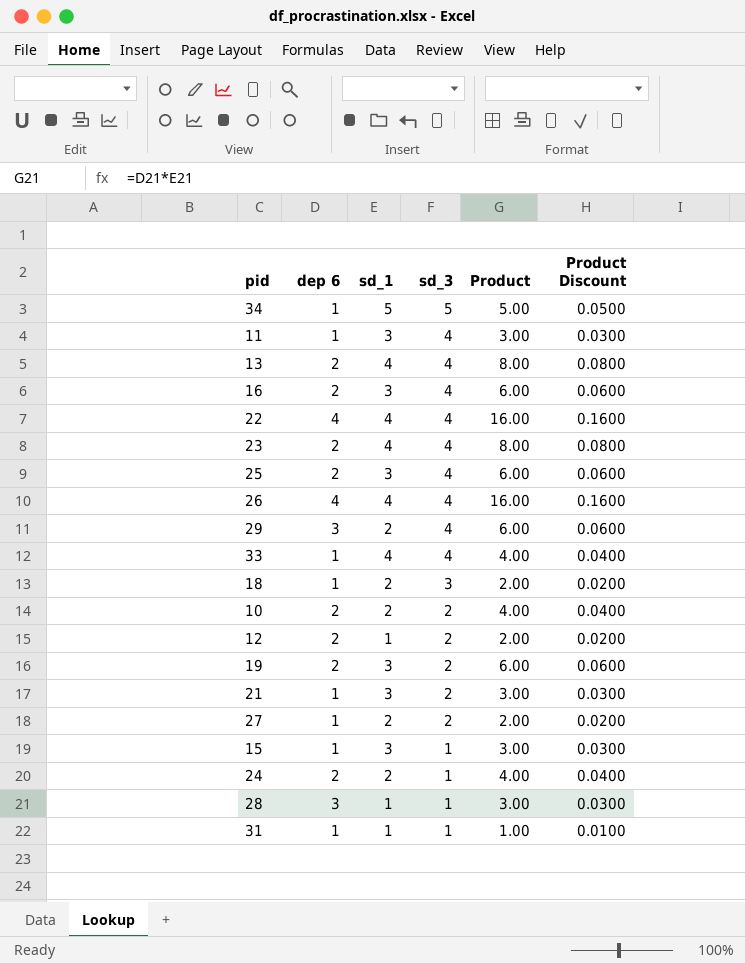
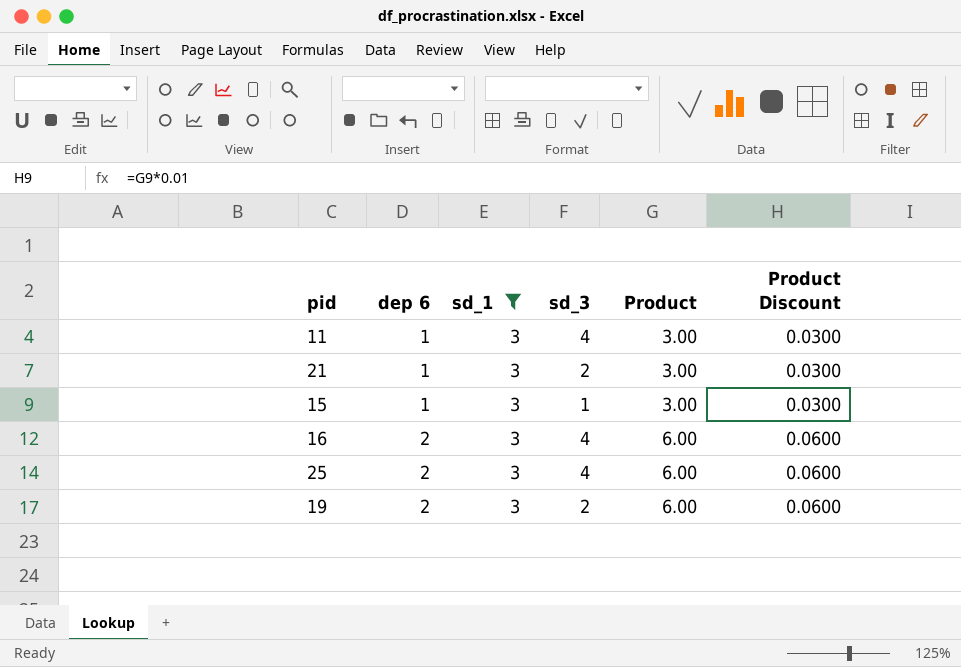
filter: none -> sd_1 = 3
row order: sd_3 descending -> dep 6 ascending

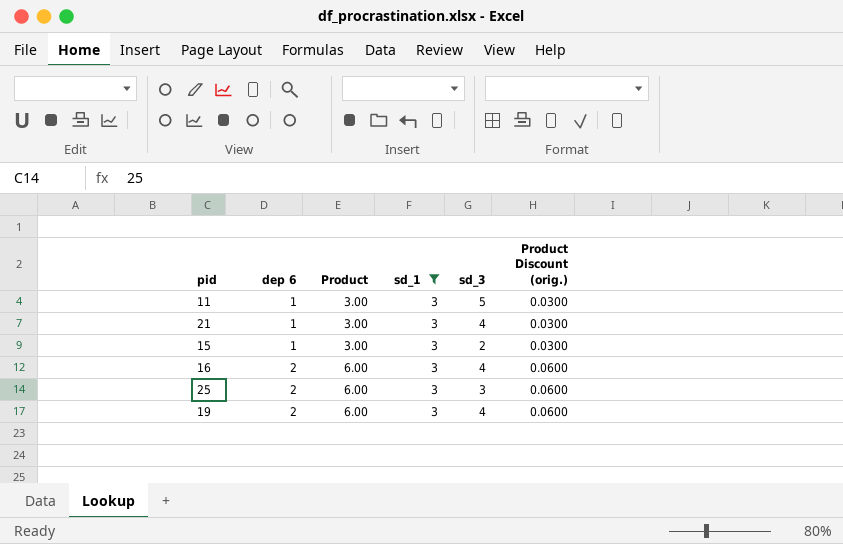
column Product | position: 5 -> 3
column name: Product Discount -> Product Discount (orig.)
11 | sd_3: 4 -> 5
21 | sd_3: 2 -> 4
15 | sd_3: 1 -> 2
25 | sd_3: 4 -> 3
19 | sd_3: 2 -> 4

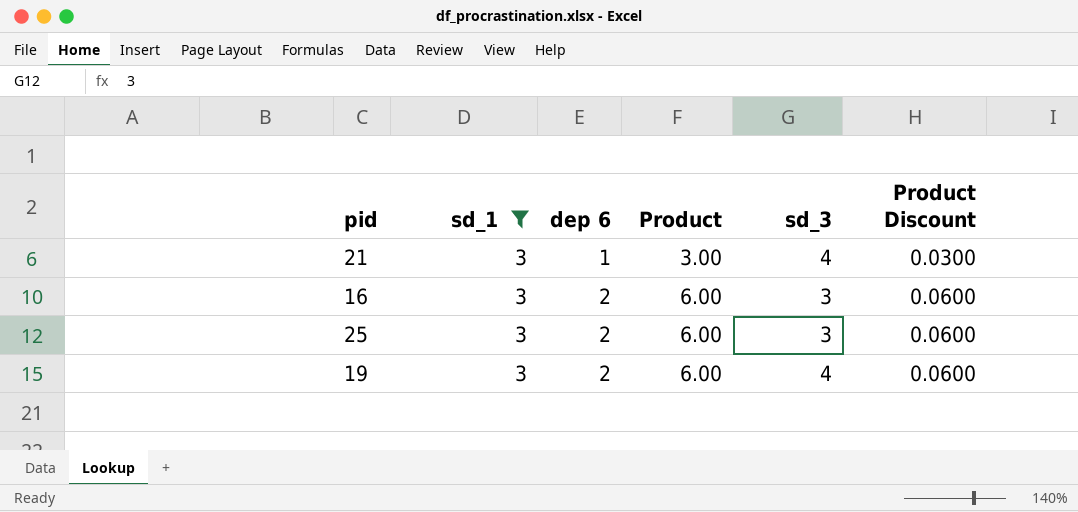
column sd_1 | position: 4 -> 2
column name: Product Discount (orig.) -> Product Discount
row 11: 1 | 3.00 | 3 | 5 | 0.0300 -> none
row 15: 1 | 3.00 | 3 | 2 | 0.0300 -> none
16 | sd_3: 4 -> 3

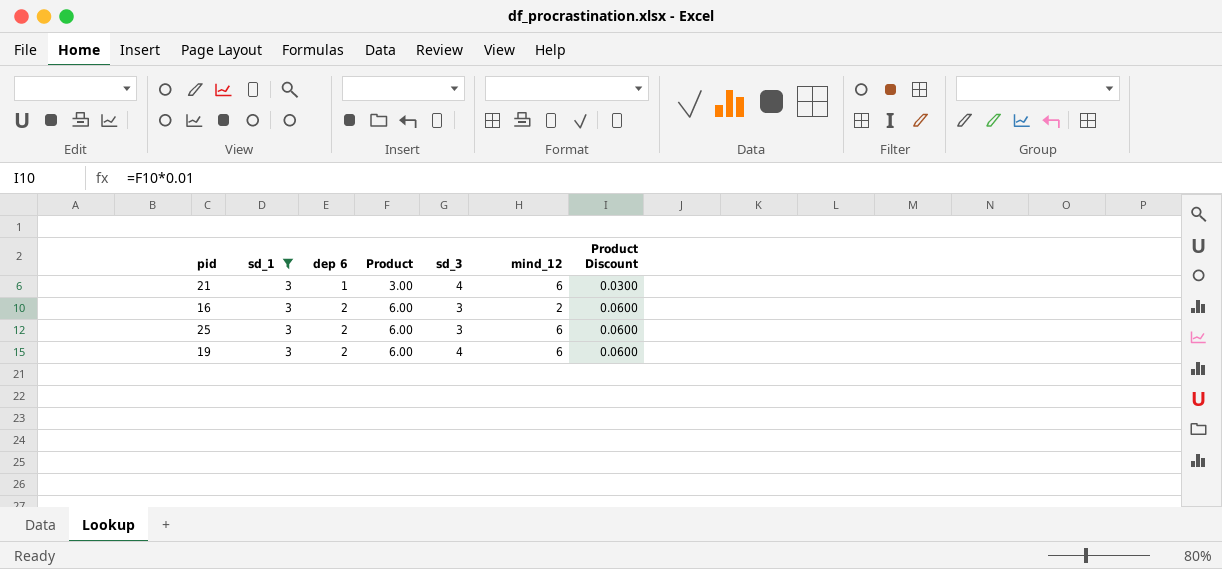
column mind_12 | position: none -> 6

